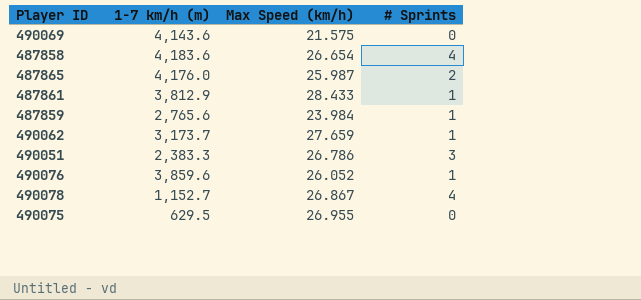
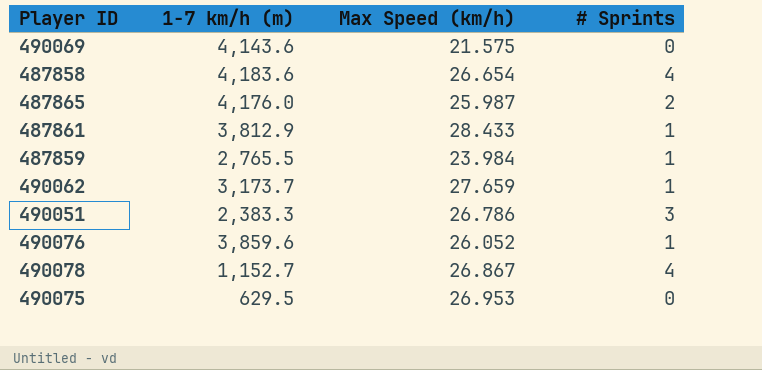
487859 | 1-7 km/h (m): 2,765.6 -> 2,765.5
490075 | Max Speed (km/h): 26.955 -> 26.953

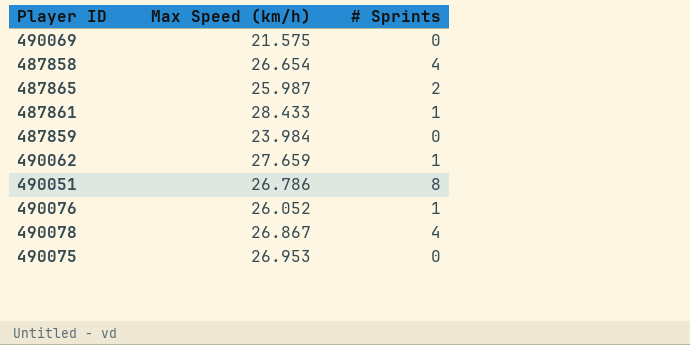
column 1-7 km/h (m) | position: 2 -> none
487859 | # Sprints: 1 -> 0
490051 | # Sprints: 3 -> 8

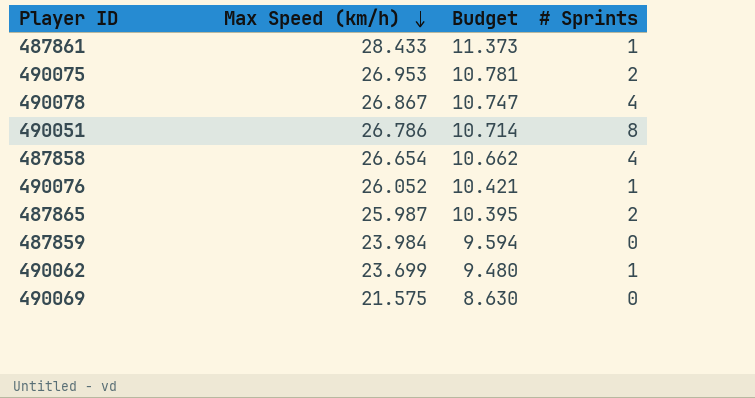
row order: none -> Max Speed (km/h) descending
column Budget | formula: none -> [Max Speed (km/h)] * 0.4
490075 | # Sprints: 0 -> 2
490062 | Max Speed (km/h): 27.659 -> 23.699

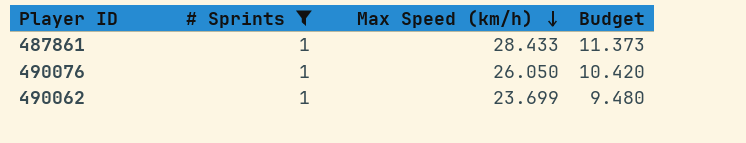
filter: none -> # Sprints = 1
column # Sprints | position: 4 -> 2
490076 | Max Speed (km/h): 26.052 -> 26.050
490076 | Budget: 10.421 -> 10.420

